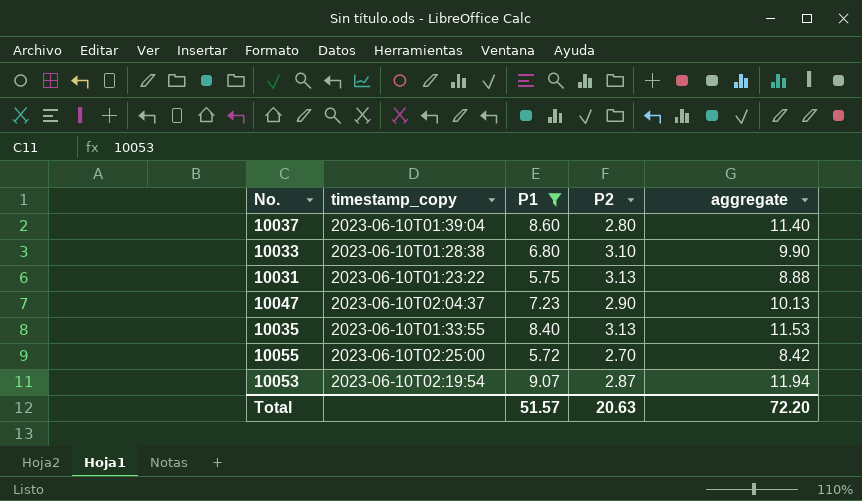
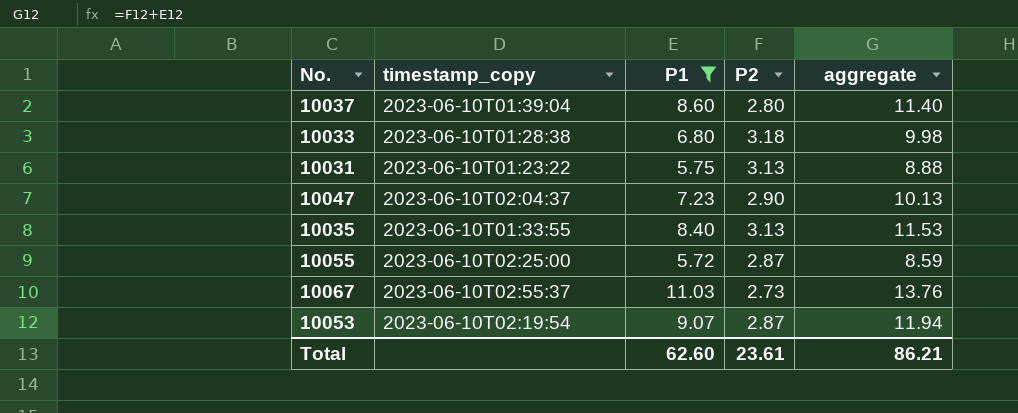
10033 | P2: 3.10 -> 3.18
10033 | aggregate: 9.90 -> 9.98
10055 | P2: 2.70 -> 2.87
10055 | aggregate: 8.42 -> 8.59
row 10067: none -> 2023-06-10T02:55:37 | 11.03 | 2.73 | 13.76
Total | P1: 51.57 -> 62.60
Total | P2: 20.63 -> 23.61
Total | aggregate: 72.20 -> 86.21

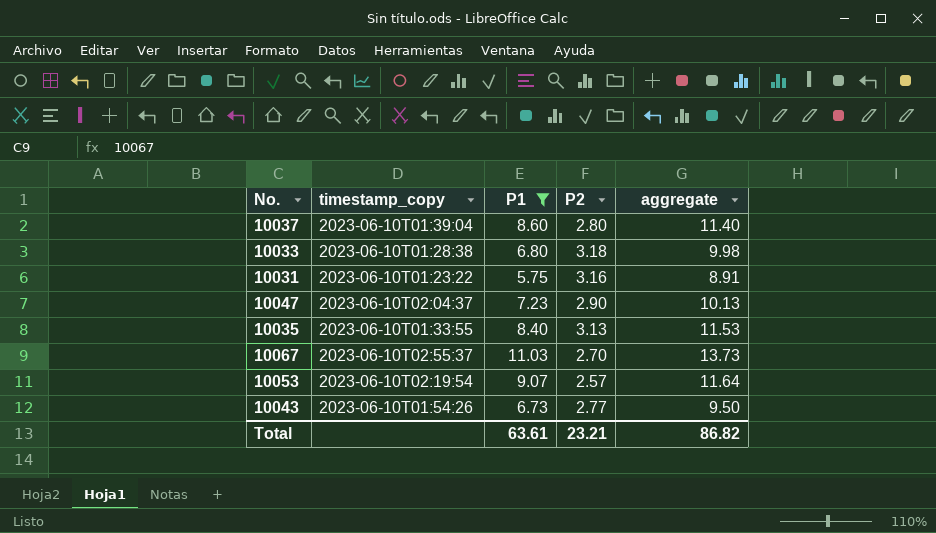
row 10055: 2023-06-10T02:25:00 | 5.72 | 2.87 | 8.59 -> none
10031 | P2: 3.13 -> 3.16
10031 | aggregate: 8.88 -> 8.91
10067 | P2: 2.73 -> 2.70
10067 | aggregate: 13.76 -> 13.73
10053 | P2: 2.87 -> 2.57
10053 | aggregate: 11.94 -> 11.64
row 10043: none -> 2023-06-10T01:54:26 | 6.73 | 2.77 | 9.50
Total | P1: 62.60 -> 63.61
Total | P2: 23.61 -> 23.21
Total | aggregate: 86.21 -> 86.82

